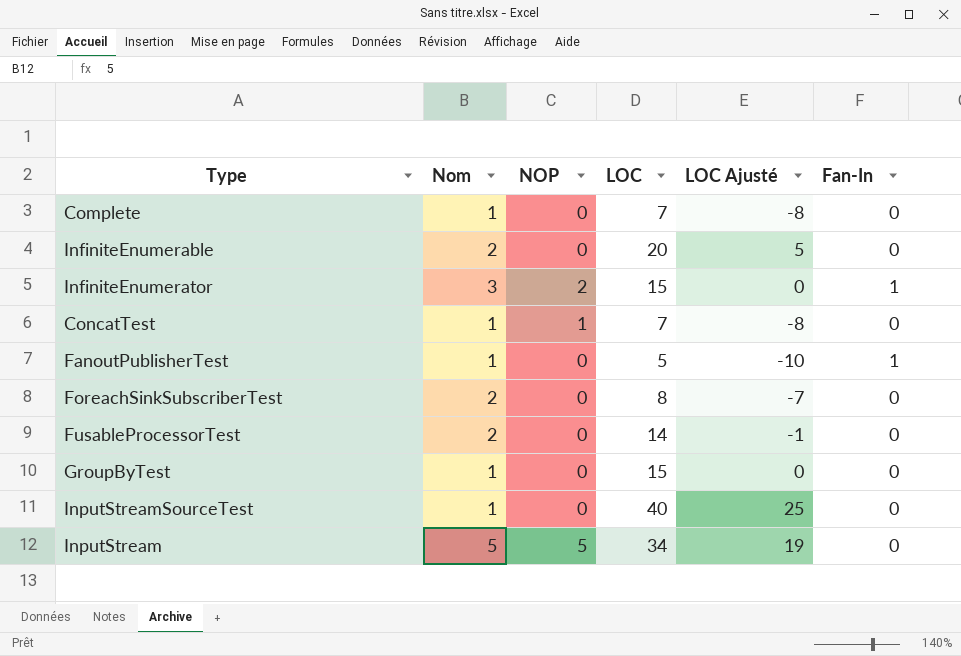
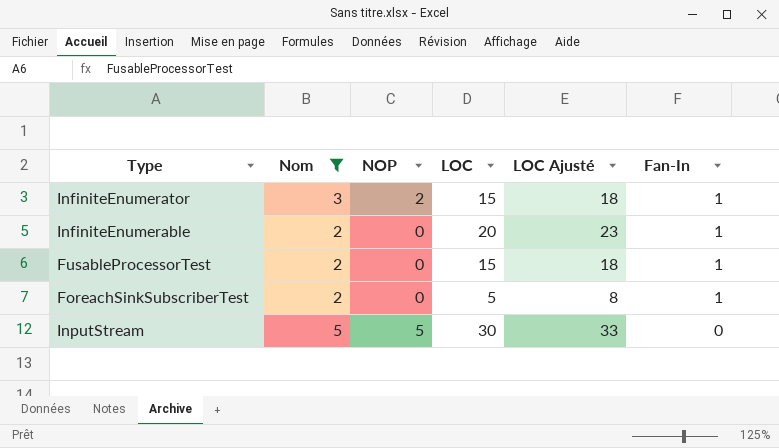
filter: none -> Nom != 1
row order: none -> Fan-In descending
column LOC Ajusté | formula: [LOC] - 15 -> [LOC] + 3
InfiniteEnumerable | Fan-In: 0 -> 1
FusableProcessorTest | LOC: 14 -> 15
FusableProcessorTest | Fan-In: 0 -> 1
ForeachSinkSubscriberTest | LOC: 8 -> 5
ForeachSinkSubscriberTest | Fan-In: 0 -> 1
InputStream | LOC: 34 -> 30

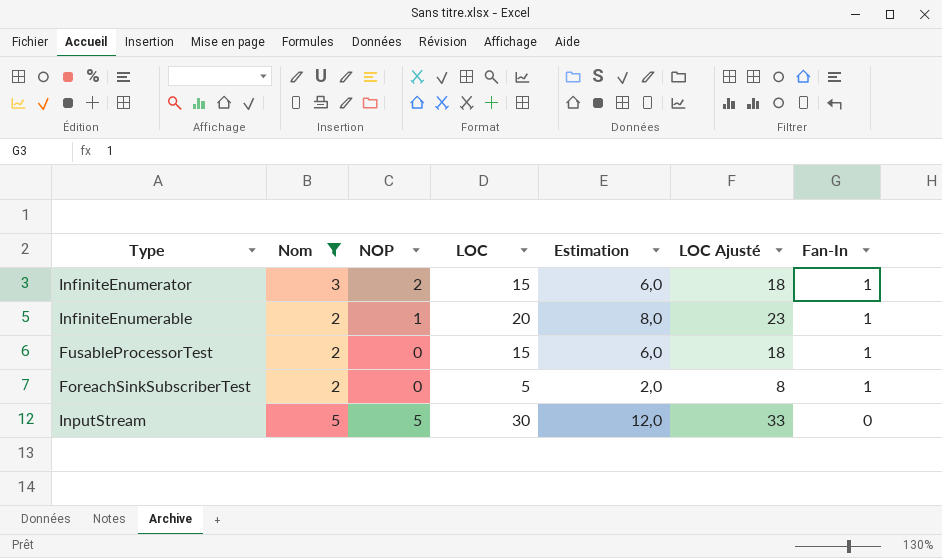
column Estimation | formula: none -> [LOC] * 0,4
InfiniteEnumerable | NOP: 0 -> 1

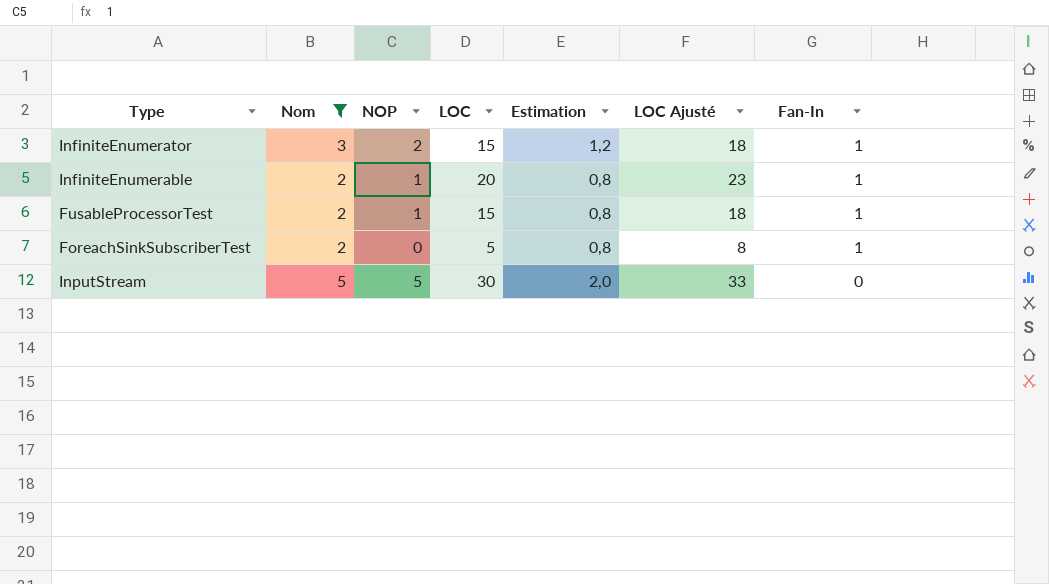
column Estimation | formula: [LOC] * 0,4 -> [Nom] * 0,4
FusableProcessorTest | NOP: 0 -> 1

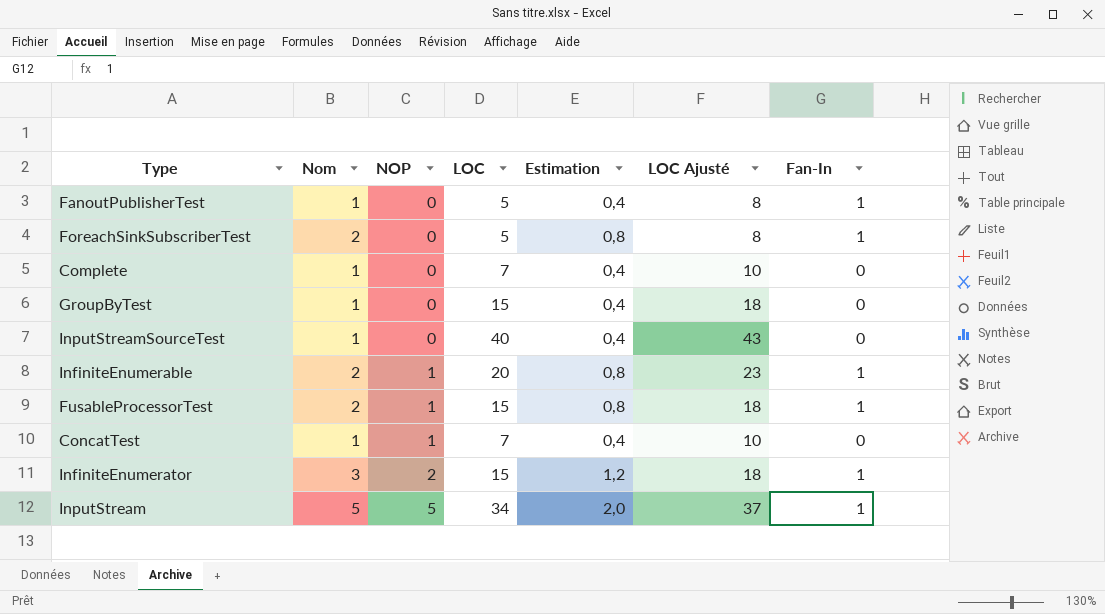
filter: Nom != 1 -> none
row order: Fan-In descending -> NOP ascending
InputStream | LOC: 30 -> 34
InputStream | LOC Ajusté: 33 -> 37
InputStream | Fan-In: 0 -> 1

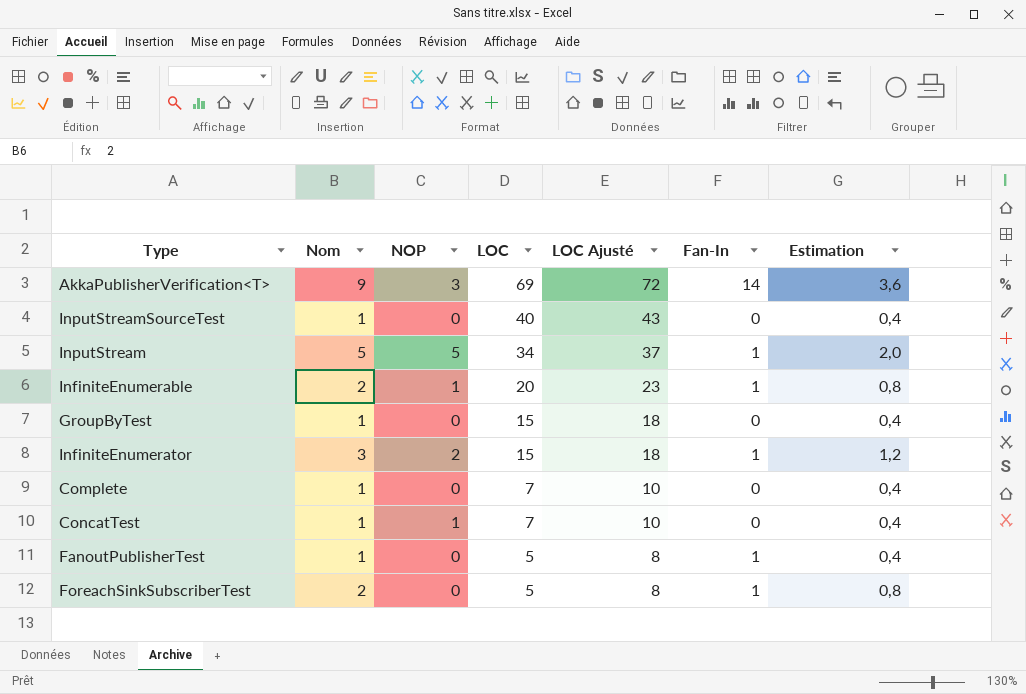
row order: NOP ascending -> LOC descending
column Estimation | position: 5 -> 7
row FusableProcessorTest: 2 | 1 | 15 | 0,8 | 18 | 1 -> none
row AkkaPublisherVerification<T>: none -> 9 | 3 | 69 | 72 | 14 | 3,6

